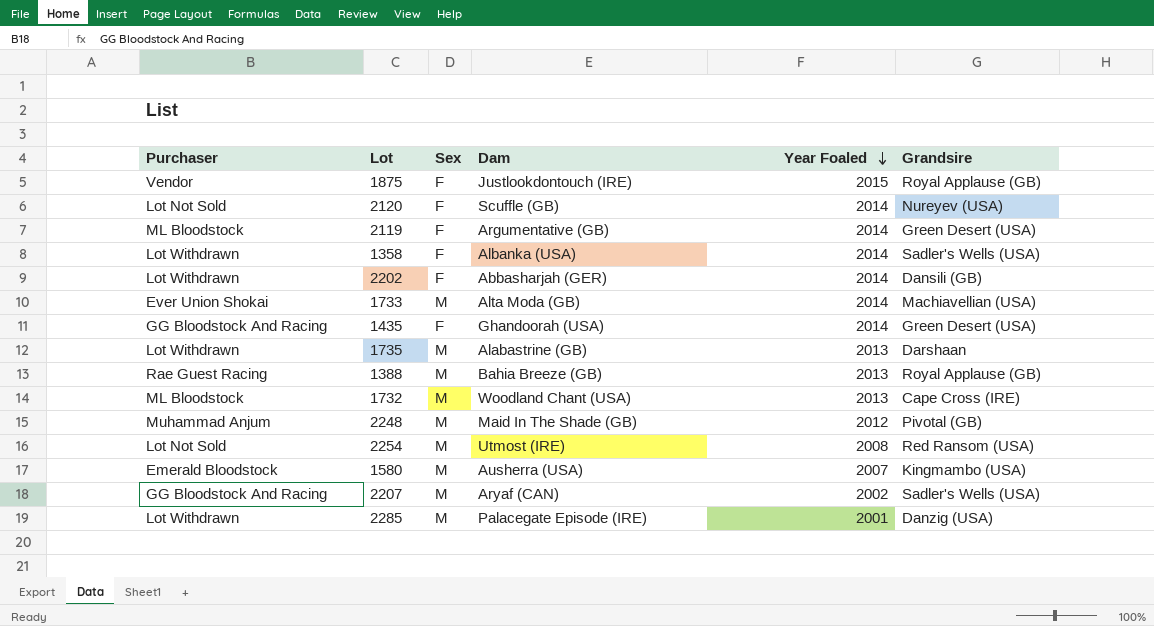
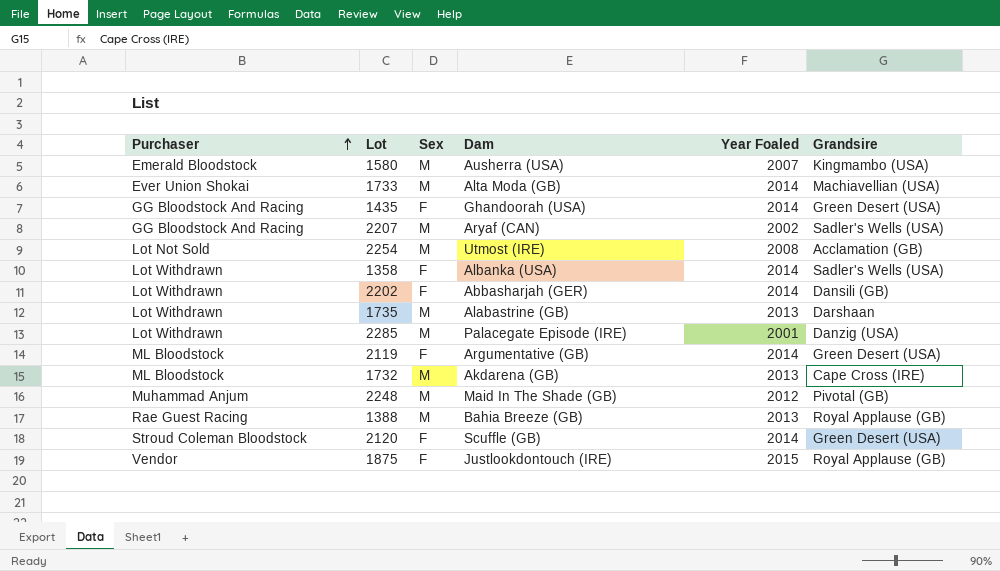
row order: Year Foaled descending -> Purchaser ascending
2254 | Grandsire: Red Ransom (USA) -> Acclamation (GB)
1732 | Dam: Woodland Chant (USA) -> Akdarena (GB)
2120 | Purchaser: Lot Not Sold -> Stroud Coleman Bloodstock
2120 | Grandsire: Nureyev (USA) -> Green Desert (USA)

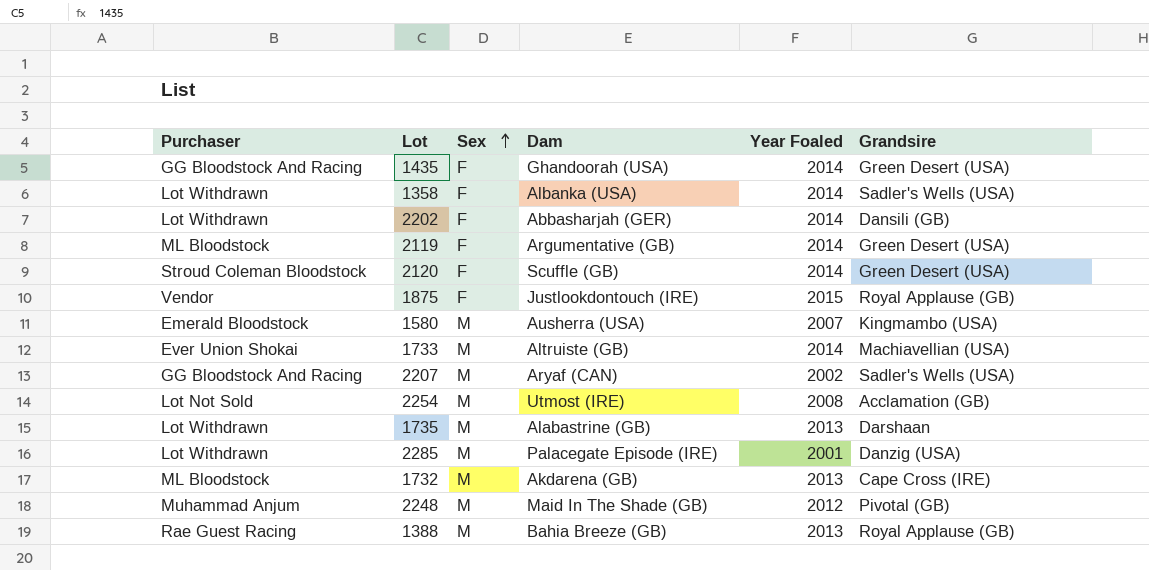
row order: Purchaser ascending -> Sex ascending
1733 | Dam: Alta Moda (GB) -> Altruiste (GB)

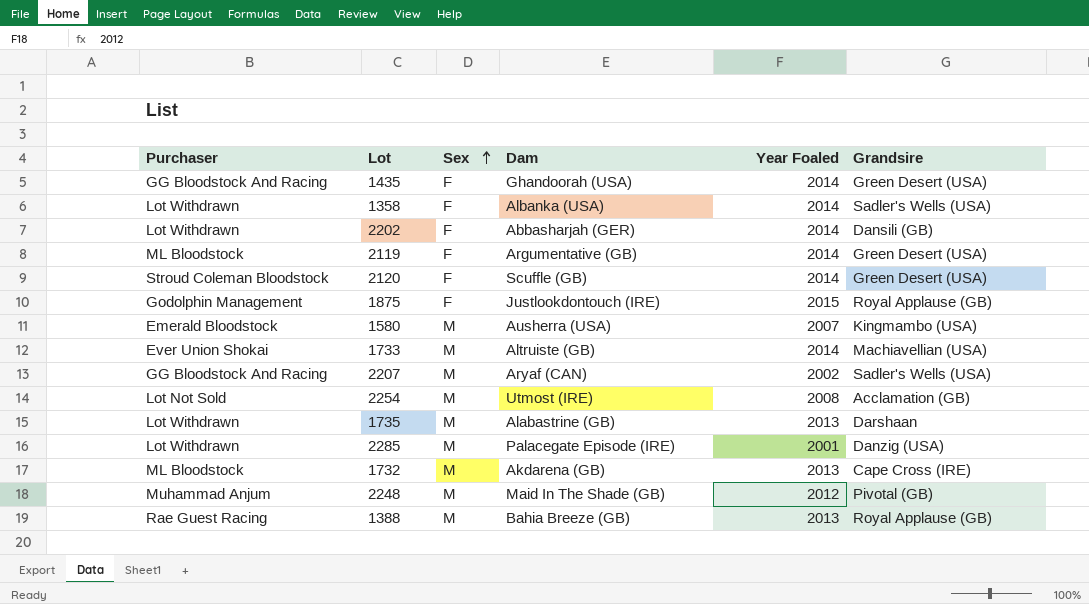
1875 | Purchaser: Vendor -> Godolphin Management

